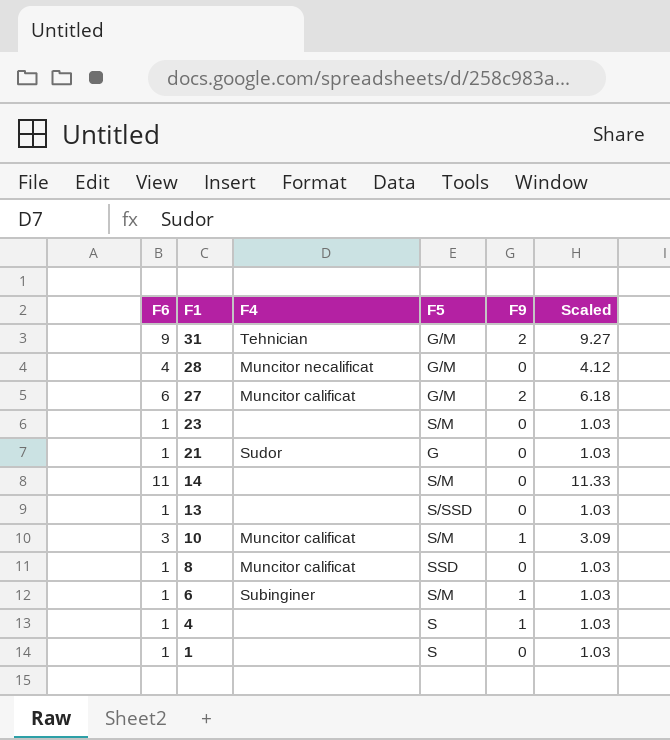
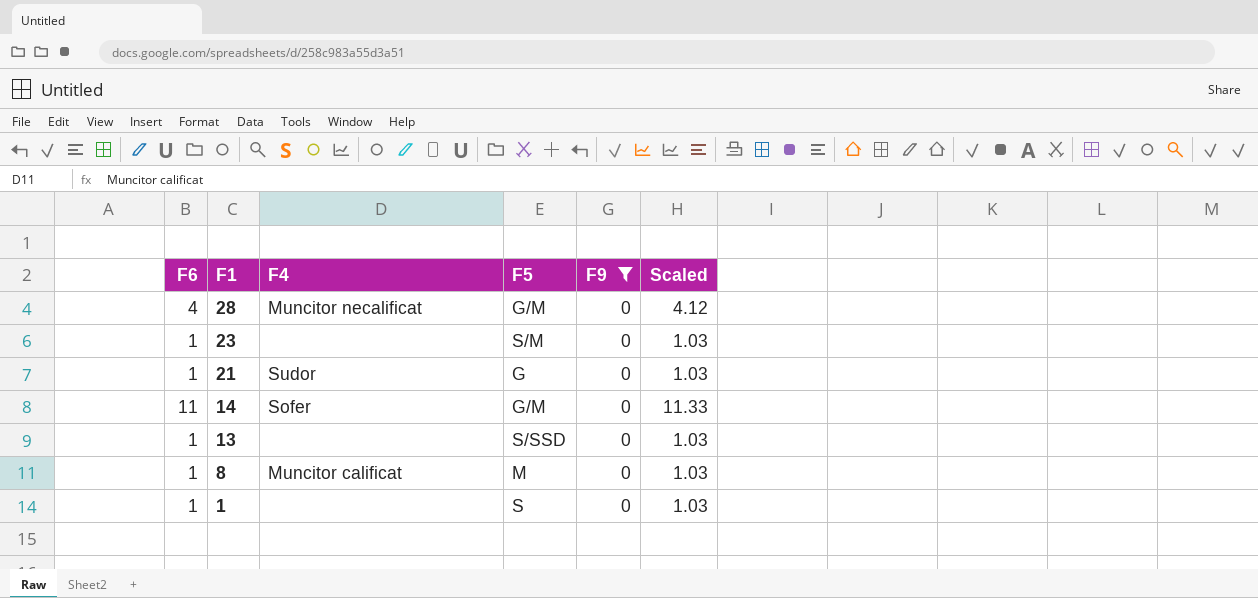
filter: none -> F9 = 0
14 | F4: none -> Sofer
14 | F5: S/M -> G/M
8 | F5: SSD -> M

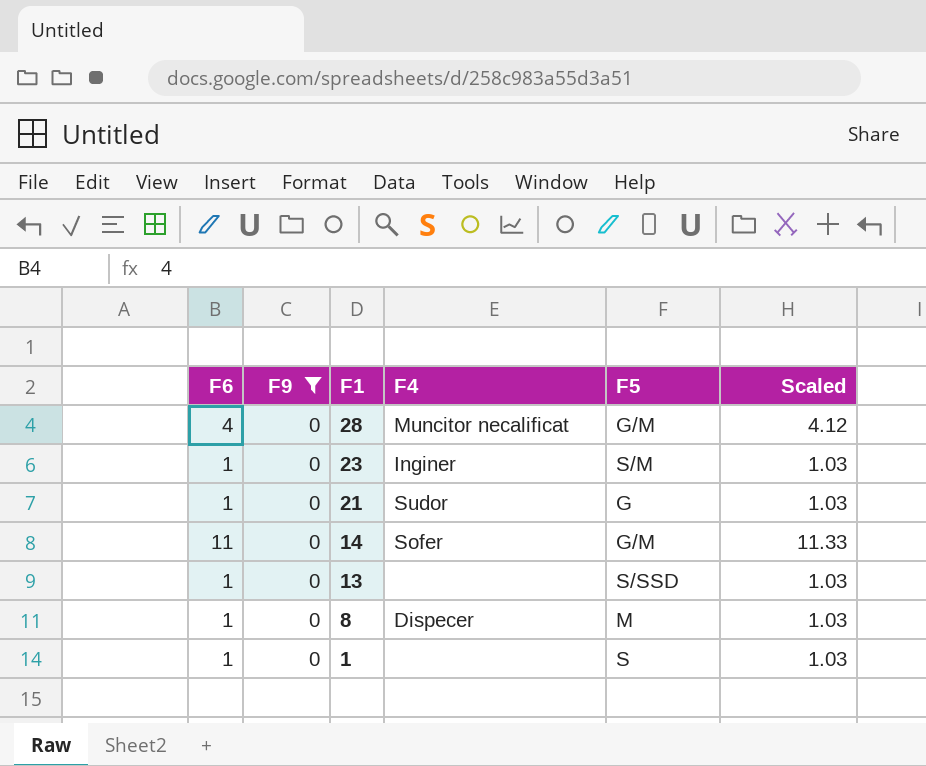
column F9 | position: 5 -> 2
23 | F4: none -> Inginer
8 | F4: Muncitor calificat -> Dispecer

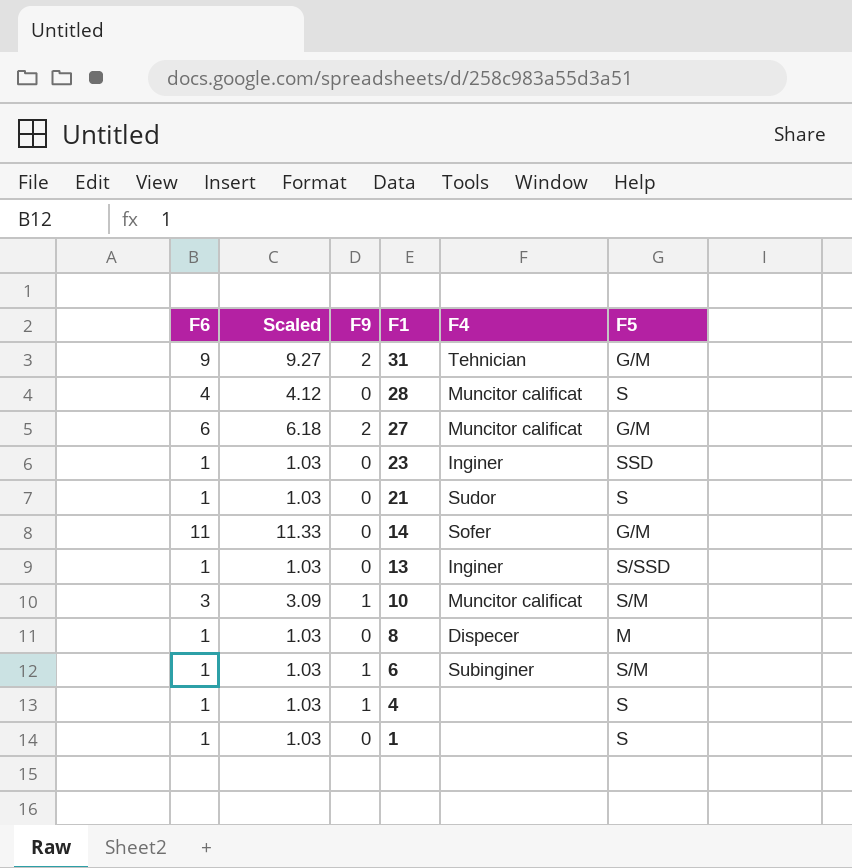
filter: F9 = 0 -> none
column Scaled | position: 6 -> 2
28 | F4: Muncitor necalificat -> Muncitor calificat
28 | F5: G/M -> S
23 | F5: S/M -> SSD
21 | F5: G -> S
13 | F4: none -> Inginer

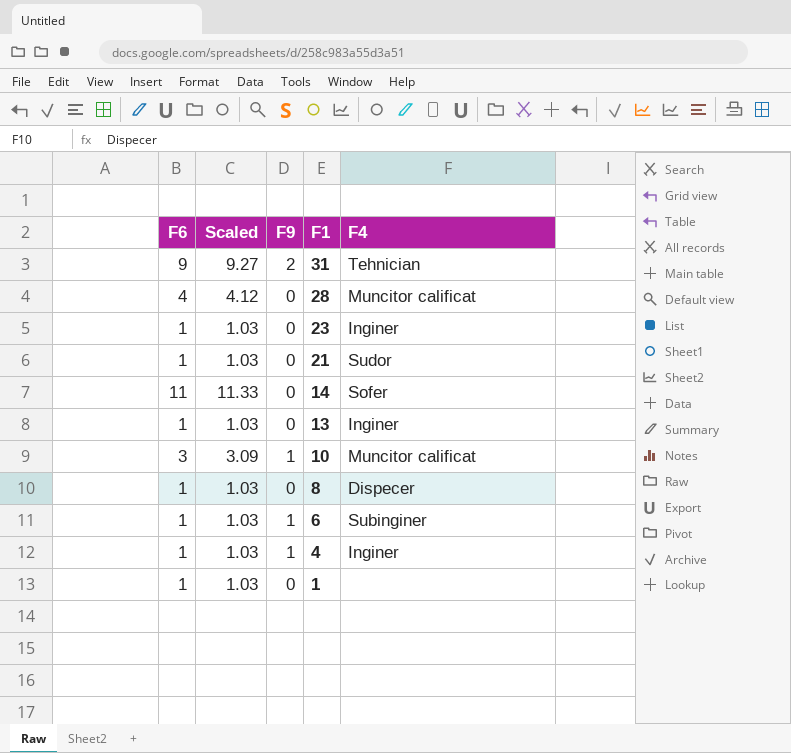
column F5 | position: 6 -> none
row 27: 6 | 6.18 | 2 | Muncitor calificat | G/M -> none
4 | F4: none -> Inginer

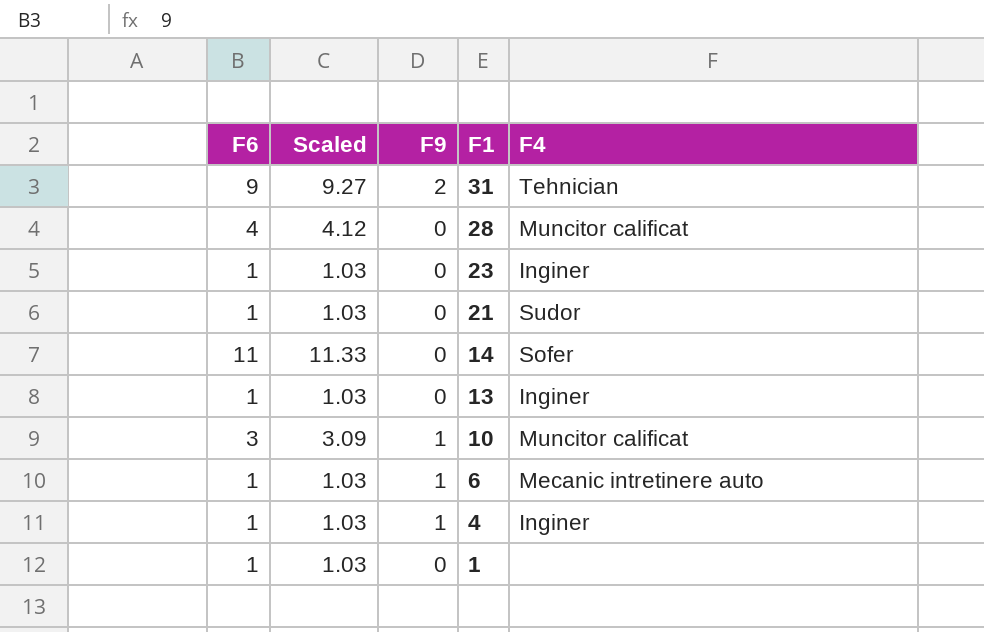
row 8: 1 | 1.03 | 0 | Dispecer -> none
6 | F4: Subinginer -> Mecanic intretinere auto

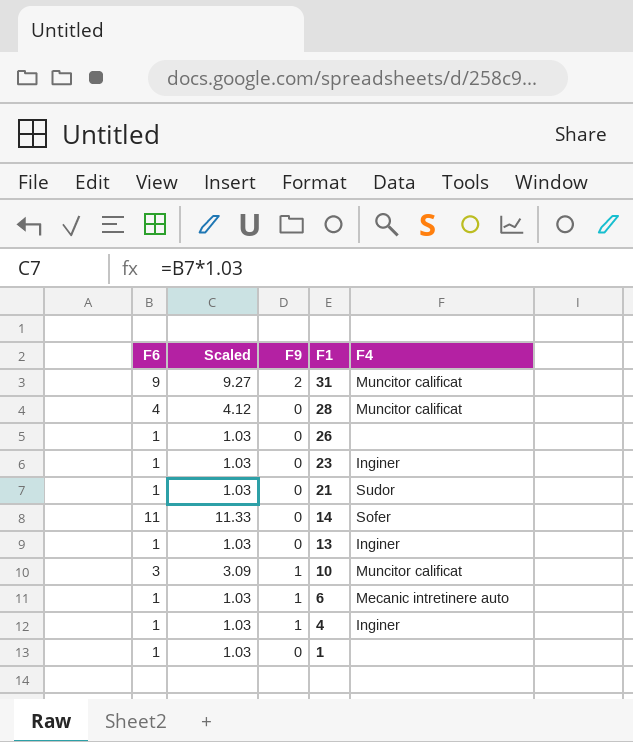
31 | F4: Tehnician -> Muncitor calificat
row 26: none -> 1 | 1.03 | 0 | none

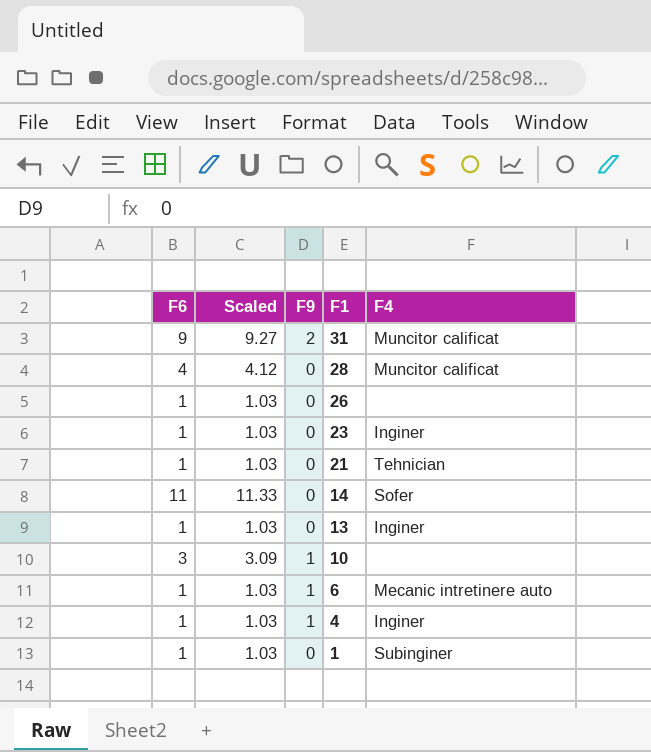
21 | F4: Sudor -> Tehnician
10 | F4: Muncitor calificat -> none
1 | F4: none -> Subinginer

